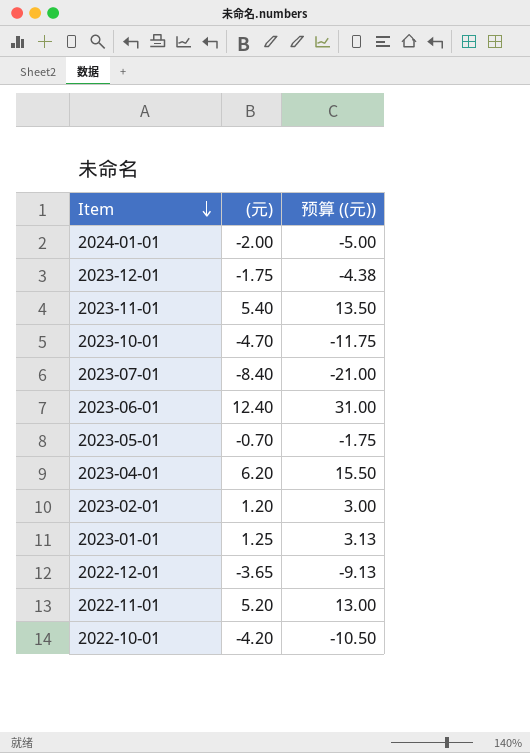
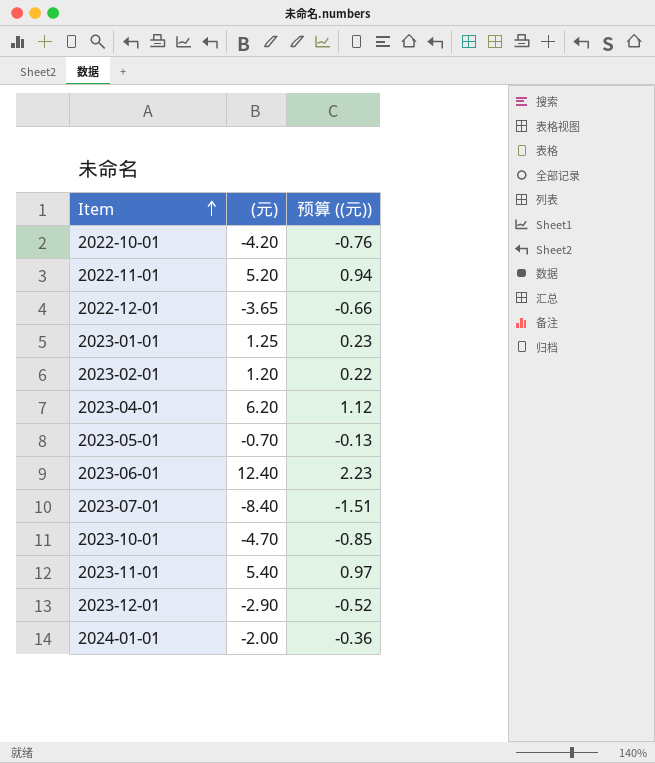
row order: Item descending -> Item ascending
column 预算 ((元)) | formula: [(元)] * 2.5 -> [(元)] * 0.18
2023-12-01 | (元): -1.75 -> -2.90

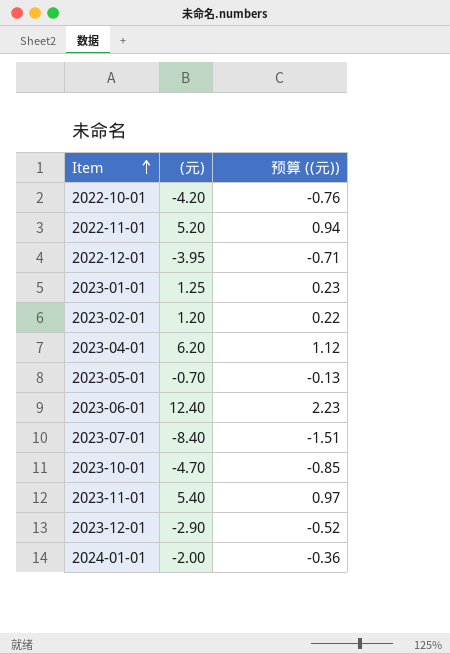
2022-12-01 | (元): -3.65 -> -3.95
2022-12-01 | 预算 ((元)): -0.66 -> -0.71

